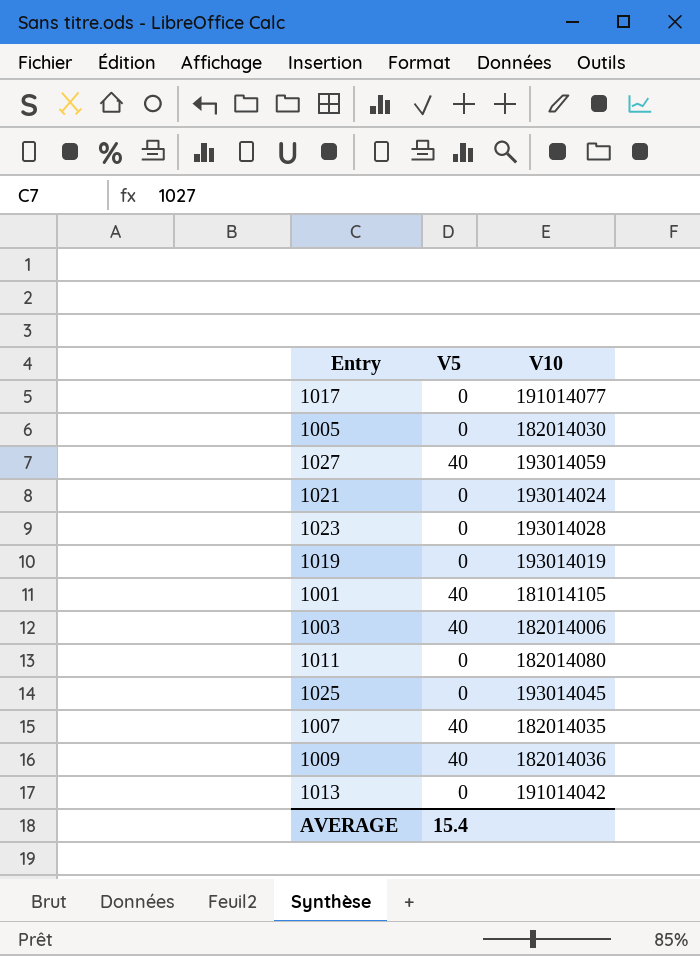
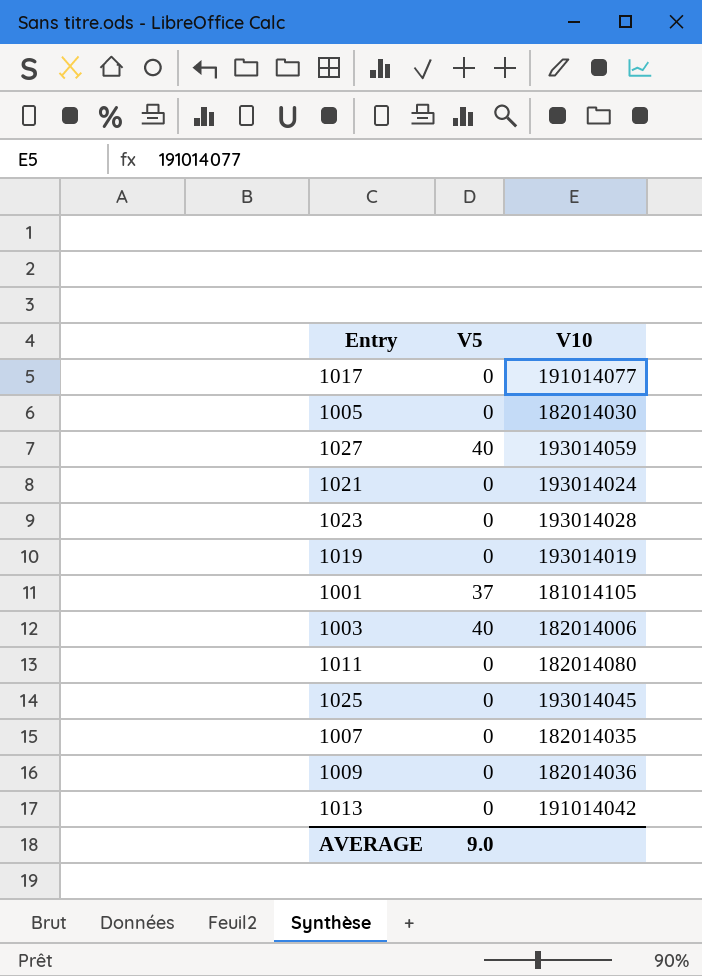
1001 | V5: 40 -> 37
1007 | V5: 40 -> 0
1009 | V5: 40 -> 0
AVERAGE | V5: 15.4 -> 9.0

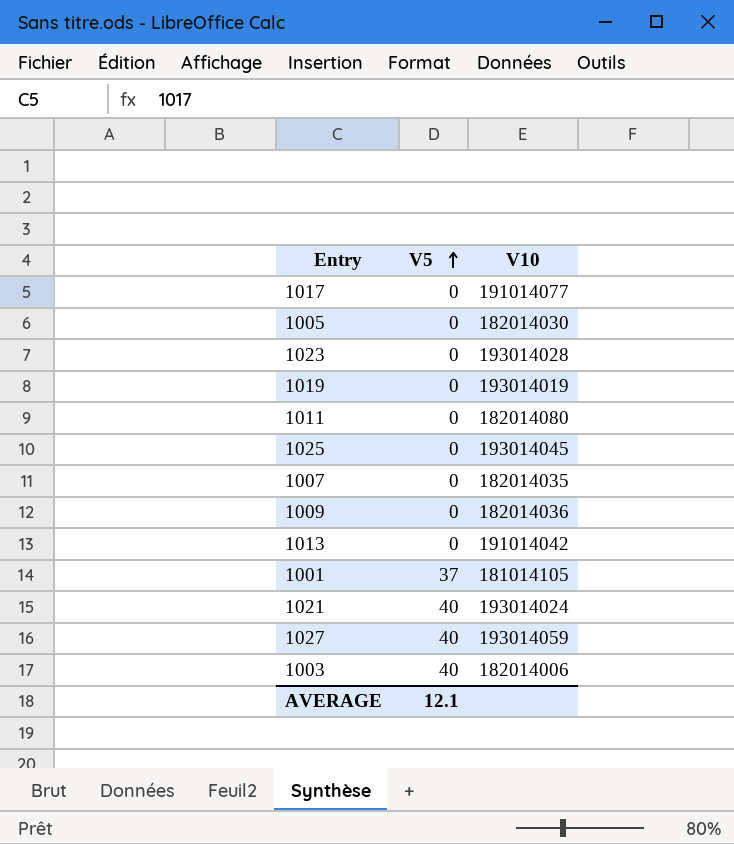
row order: none -> V5 ascending
1021 | V5: 0 -> 40
AVERAGE | V5: 9.0 -> 12.1

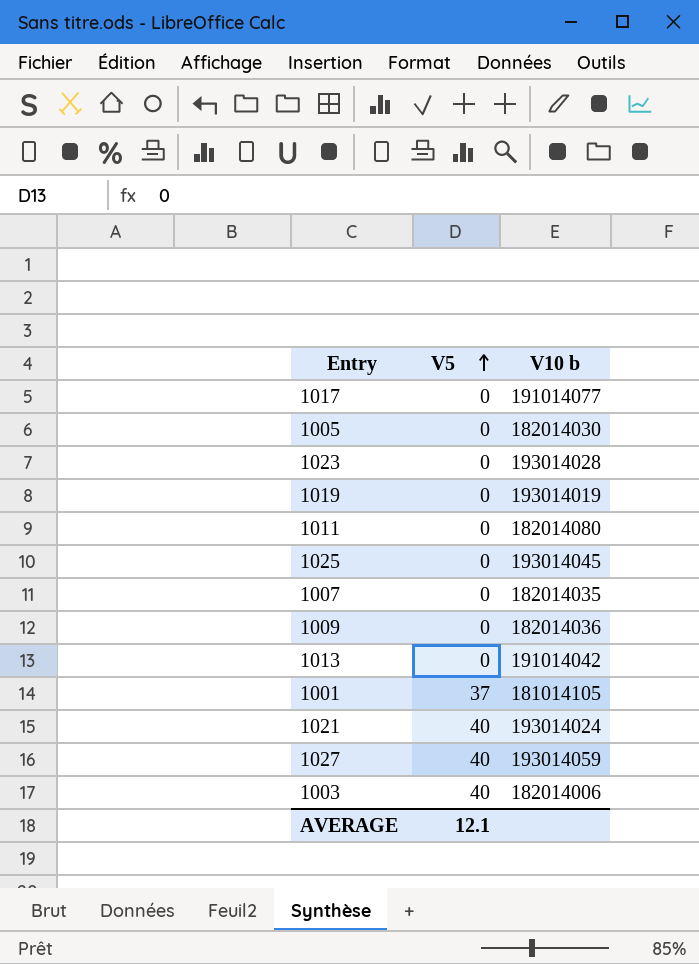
column name: V10 -> V10 b

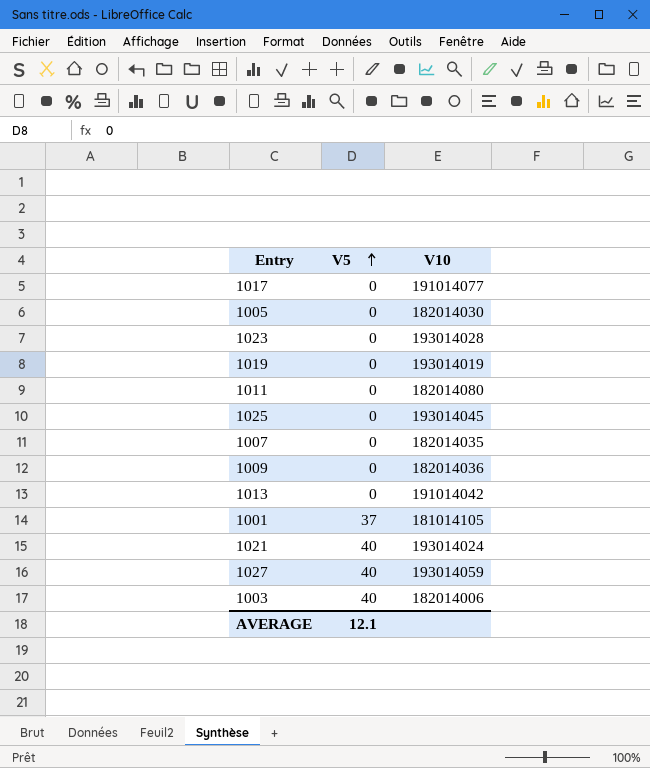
column name: V10 b -> V10

